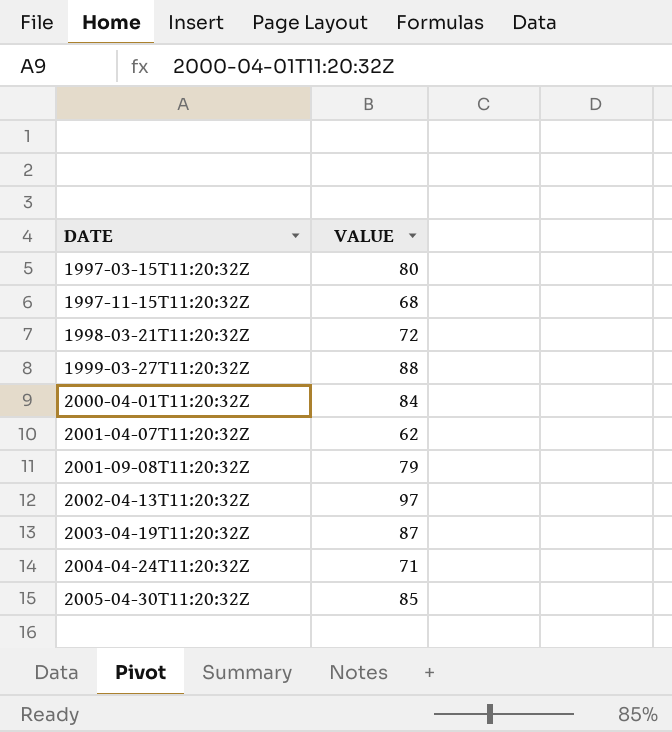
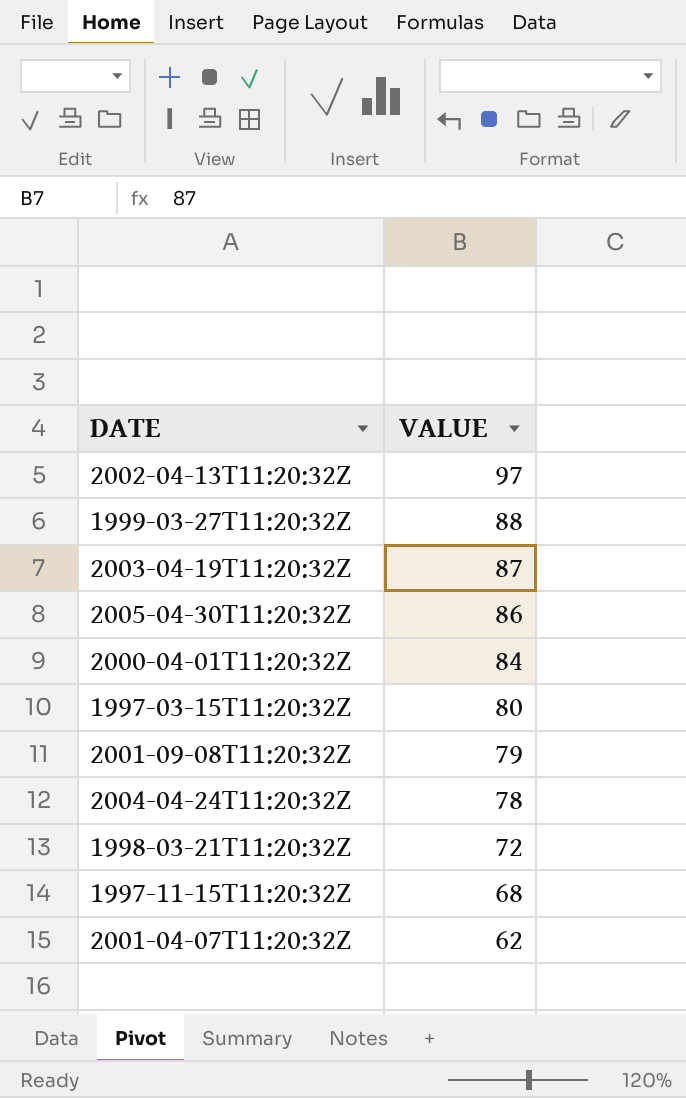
row order: DATE ascending -> VALUE descending
2005-04-30T11:20:32Z | VALUE: 85 -> 86
2004-04-24T11:20:32Z | VALUE: 71 -> 78

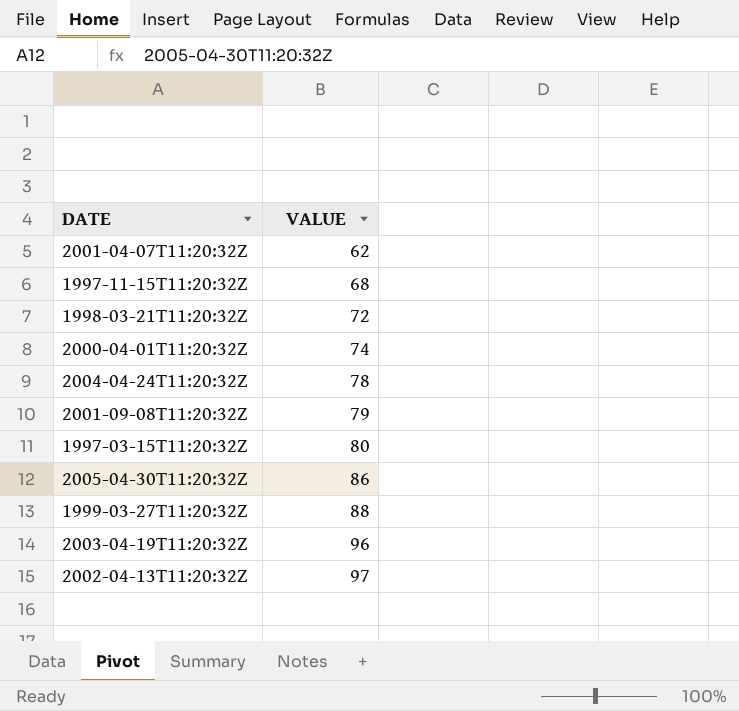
row order: VALUE descending -> VALUE ascending
2000-04-01T11:20:32Z | VALUE: 84 -> 74
2003-04-19T11:20:32Z | VALUE: 87 -> 96

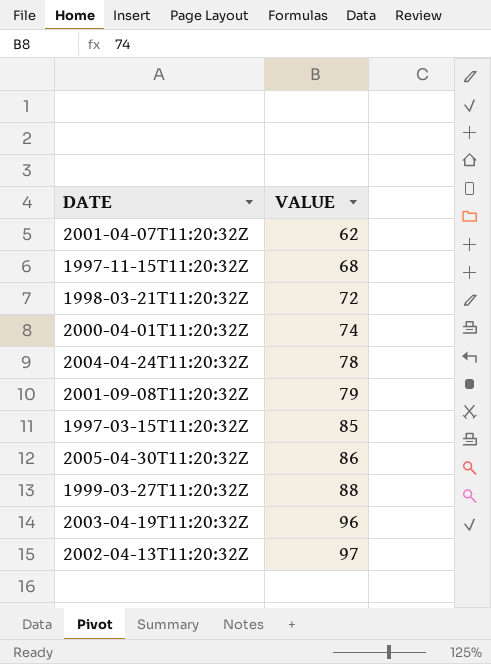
1997-03-15T11:20:32Z | VALUE: 80 -> 85

